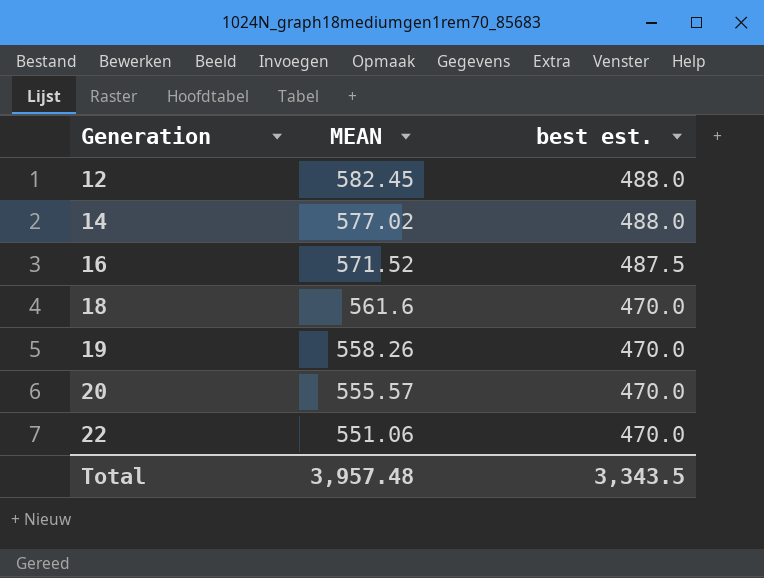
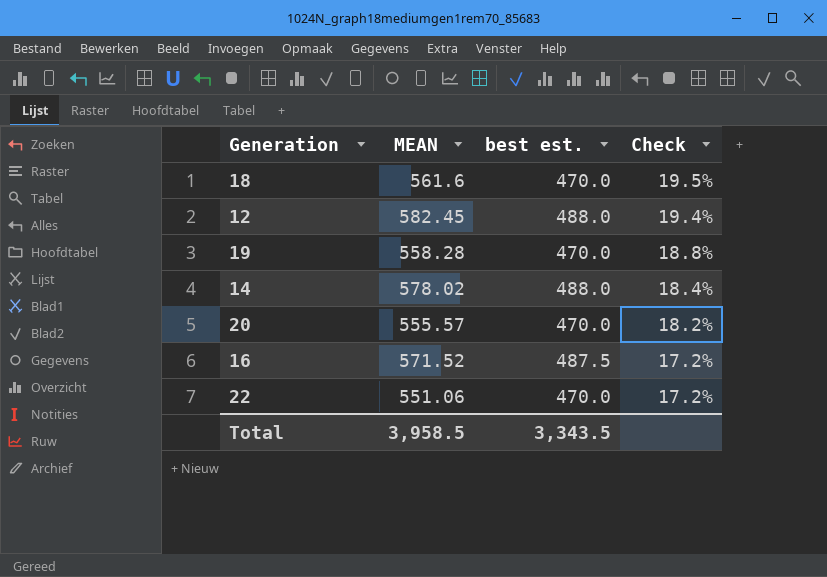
row order: Generation ascending -> Check descending
column Check | formula: none -> ([MEAN] - [best est.]) / [best est.]
19 | MEAN: 558.26 -> 558.28
14 | MEAN: 577.02 -> 578.02
Total | MEAN: 3,957.48 -> 3,958.5

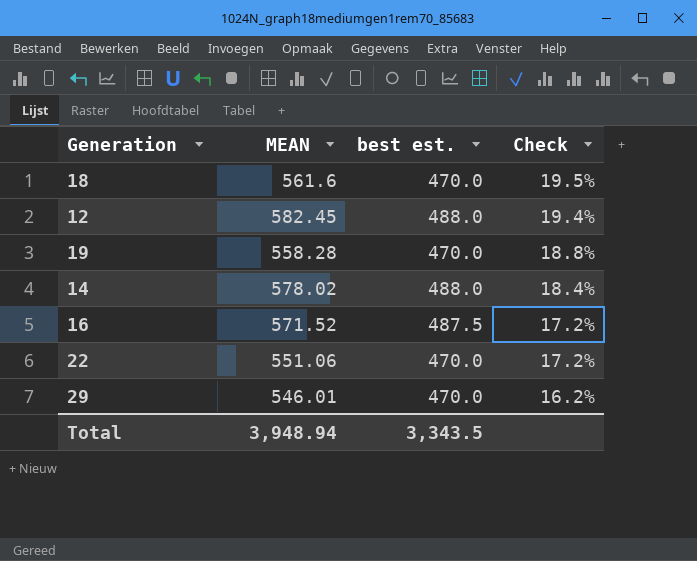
row 20: 555.57 | 470.0 | 18.2% -> none
row 29: none -> 546.01 | 470.0 | 16.2%
Total | MEAN: 3,958.5 -> 3,948.94

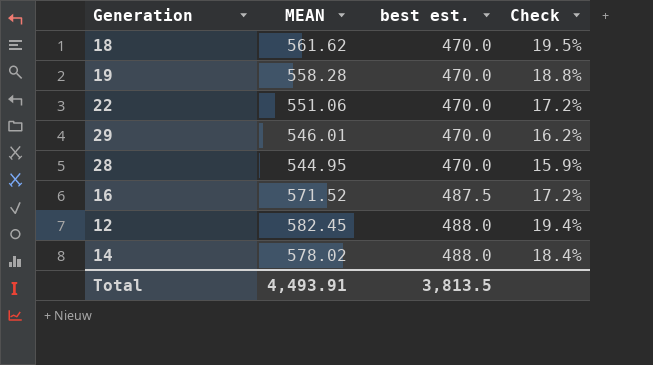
row order: Check descending -> best est. ascending
18 | MEAN: 561.6 -> 561.62
row 28: none -> 544.95 | 470.0 | 15.9%
Total | MEAN: 3,948.94 -> 4,493.91
Total | best est.: 3,343.5 -> 3,813.5

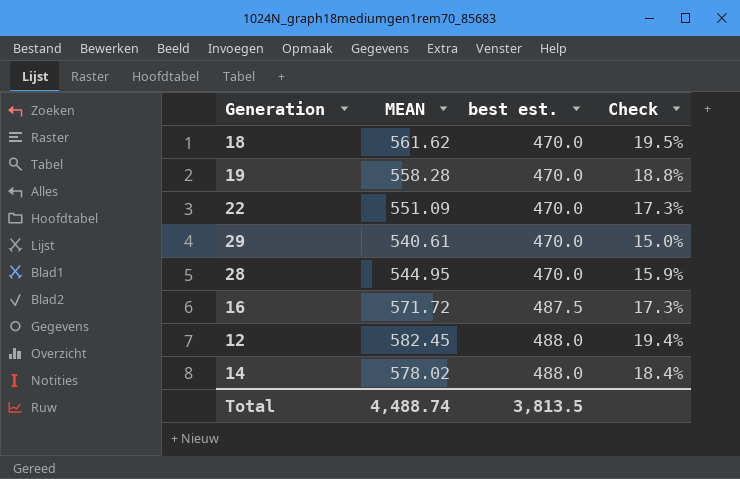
22 | MEAN: 551.06 -> 551.09
22 | Check: 17.2% -> 17.3%
29 | MEAN: 546.01 -> 540.61
29 | Check: 16.2% -> 15.0%
16 | MEAN: 571.52 -> 571.72
16 | Check: 17.2% -> 17.3%
Total | MEAN: 4,493.91 -> 4,488.74

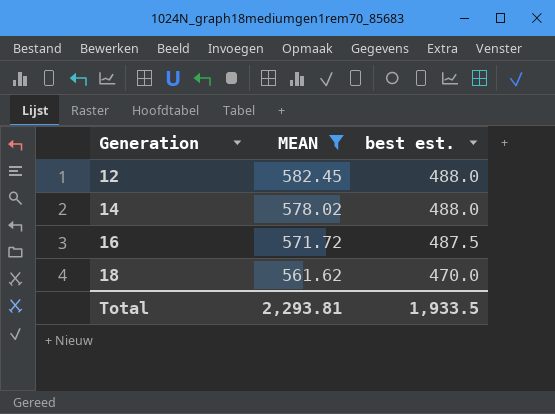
filter: none -> MEAN >= 561.62
row order: best est. ascending -> Generation ascending
column Check | formula: ([MEAN] - [best est.]) / [best est.] -> none
Total | MEAN: 4,488.74 -> 2,293.81
Total | best est.: 3,813.5 -> 1,933.5

